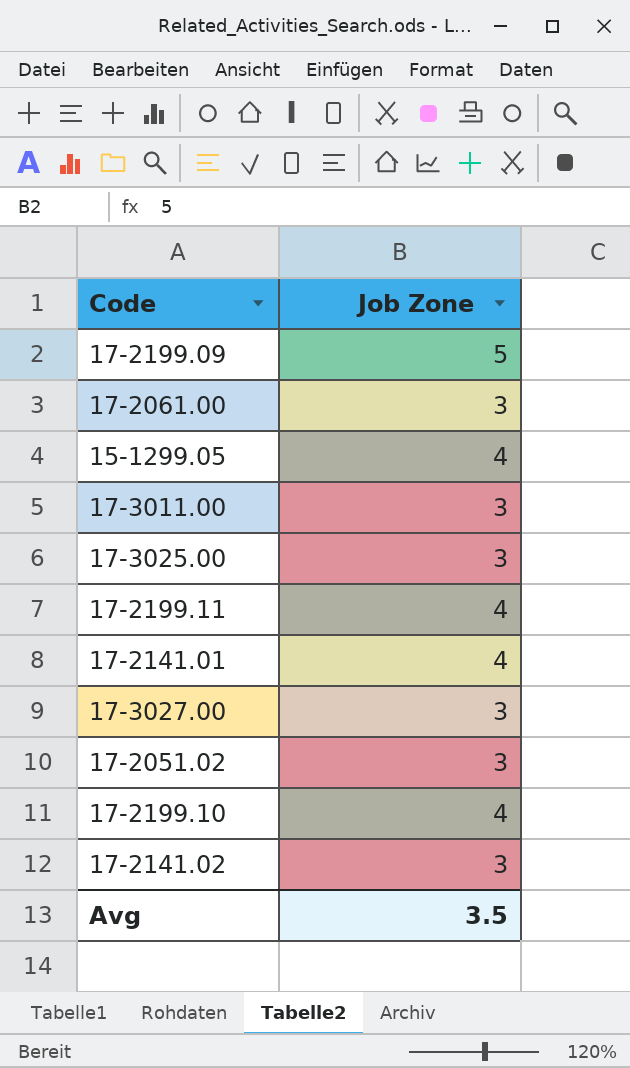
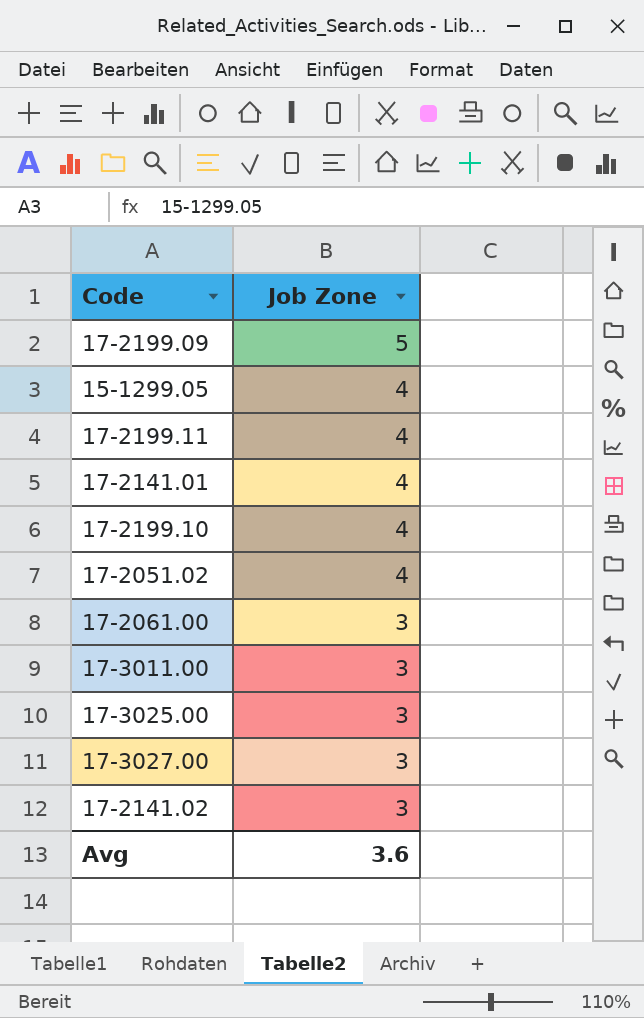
row order: none -> Job Zone descending
17-2051.02 | Job Zone: 3 -> 4
Avg | Job Zone: 3.5 -> 3.6

